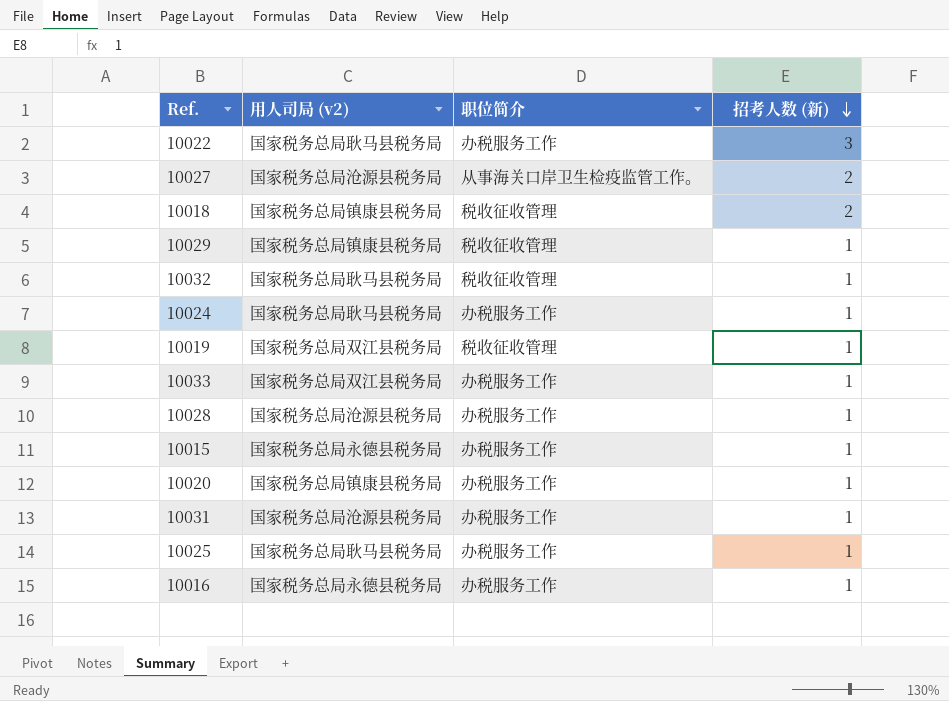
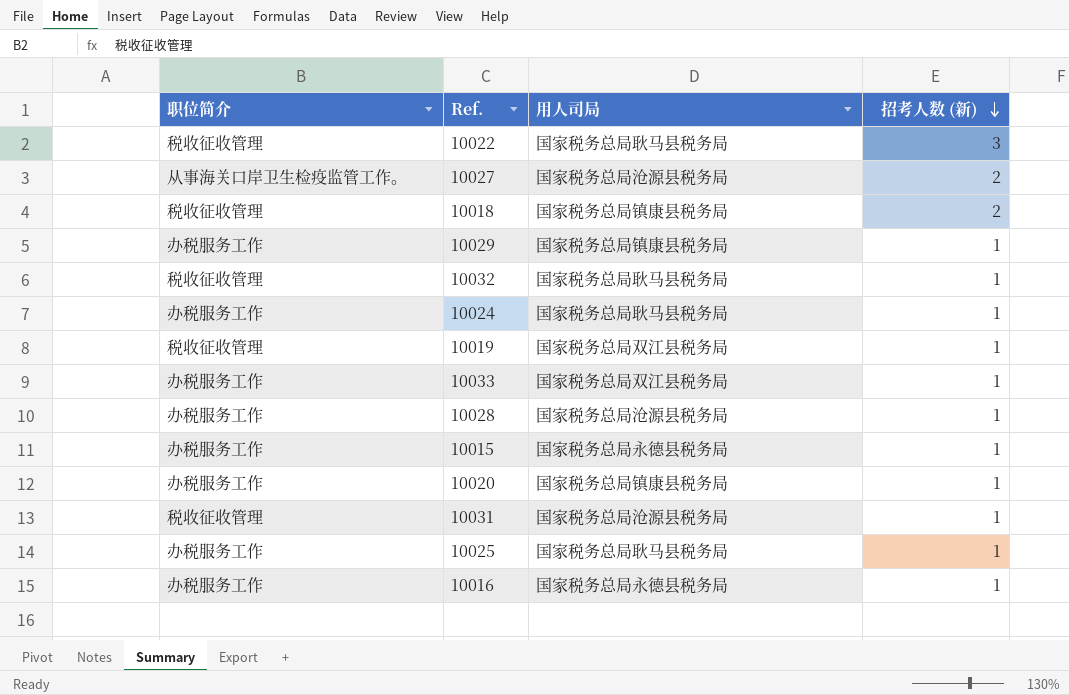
column 职位简介 | position: 3 -> 1
column name: 用人司局 (v2) -> 用人司局
10022 | 职位简介: 办税服务工作 -> 税收征收管理
10029 | 职位简介: 税收征收管理 -> 办税服务工作
10031 | 职位简介: 办税服务工作 -> 税收征收管理

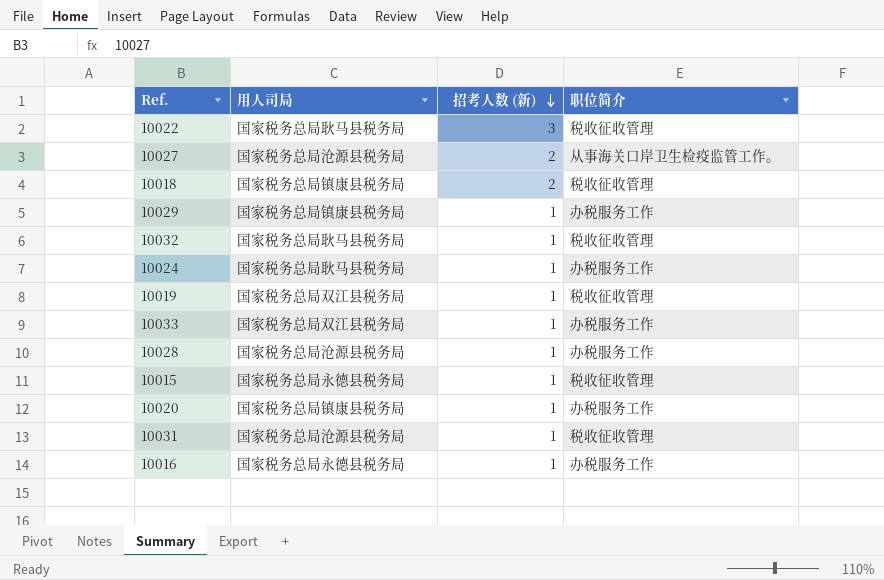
column 职位简介 | position: 1 -> 4
row 10025: 办税服务工作 | 国家税务总局耿马县税务局 | 1 -> none
10015 | 职位简介: 办税服务工作 -> 税收征收管理

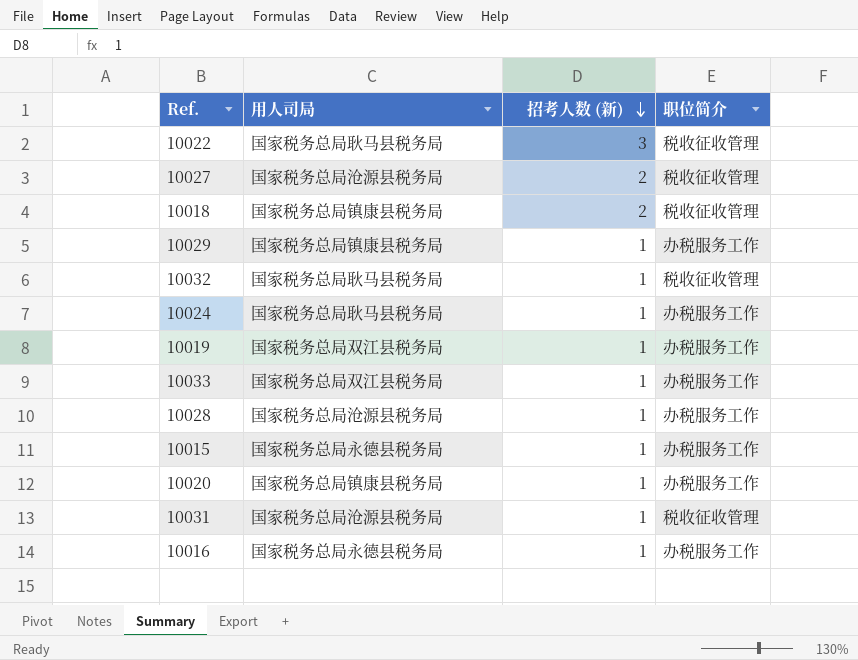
10027 | 职位简介: 从事海关口岸卫生检疫监管工作。 -> 税收征收管理
10019 | 职位简介: 税收征收管理 -> 办税服务工作
10015 | 职位简介: 税收征收管理 -> 办税服务工作

